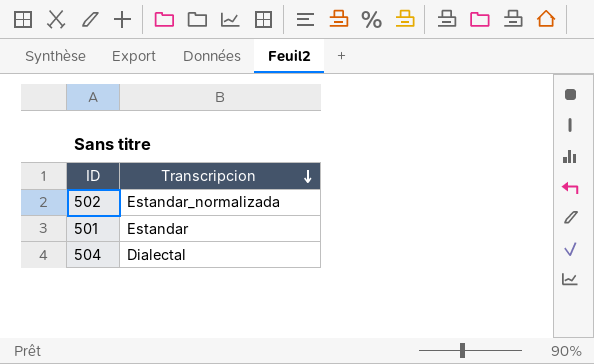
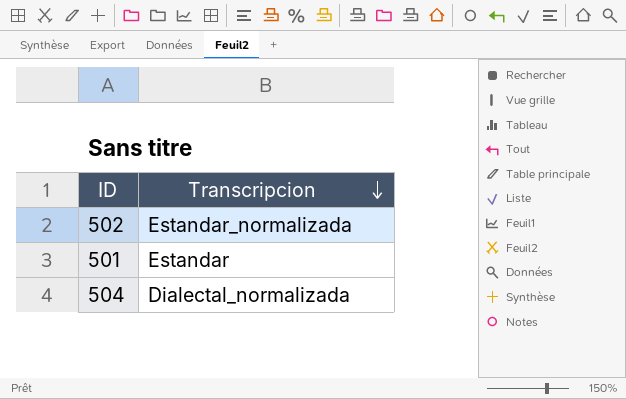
504 | Transcripcion: Dialectal -> Dialectal_normalizada

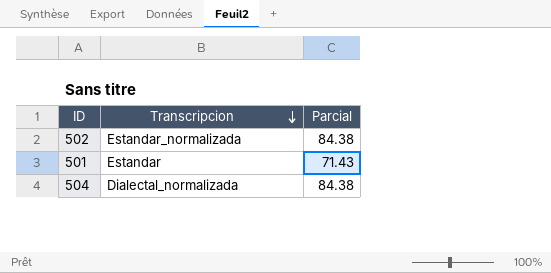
column Parcial | position: none -> 3

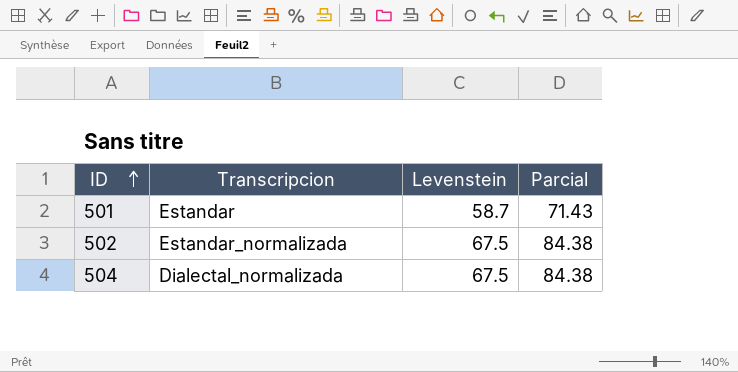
row order: Transcripcion descending -> ID ascending
column Levenstein | position: none -> 3

